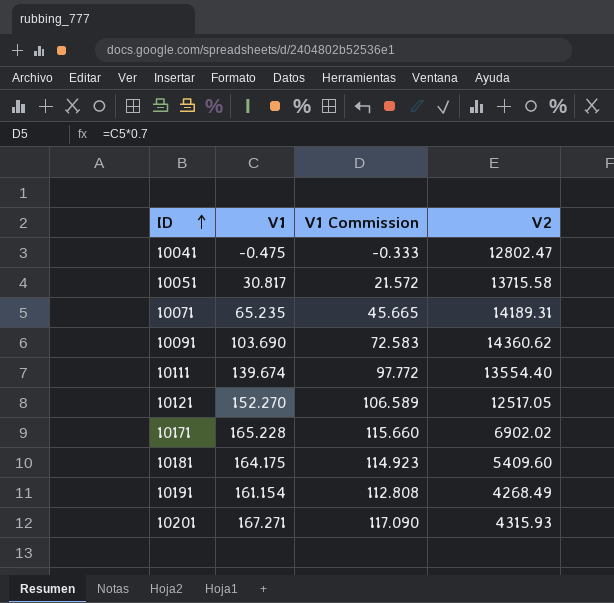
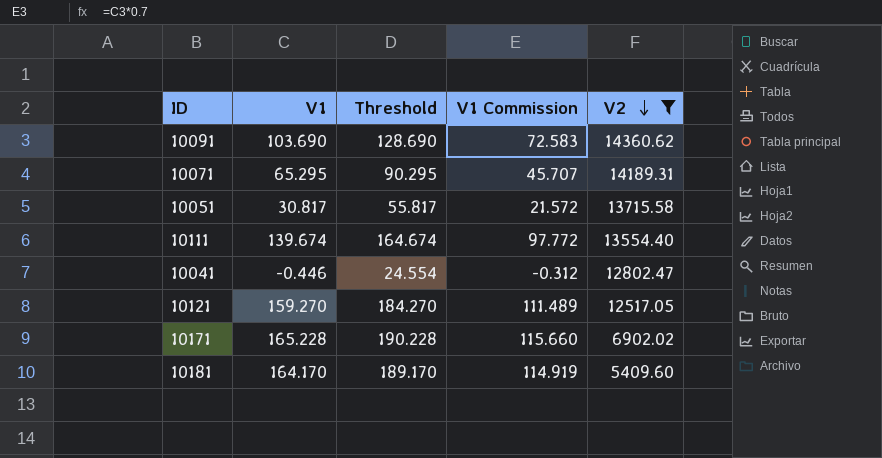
filter: none -> V2 >= 5409.60
row order: ID ascending -> V2 descending
column Threshold | formula: none -> [V1] + 25
10071 | V1: 65.235 -> 65.295
10071 | V1 Commission: 45.665 -> 45.707
10041 | V1: -0.475 -> -0.446
10041 | V1 Commission: -0.333 -> -0.312
10121 | V1: 152.270 -> 159.270
10121 | V1 Commission: 106.589 -> 111.489
10181 | V1: 164.175 -> 164.170
10181 | V1 Commission: 114.923 -> 114.919

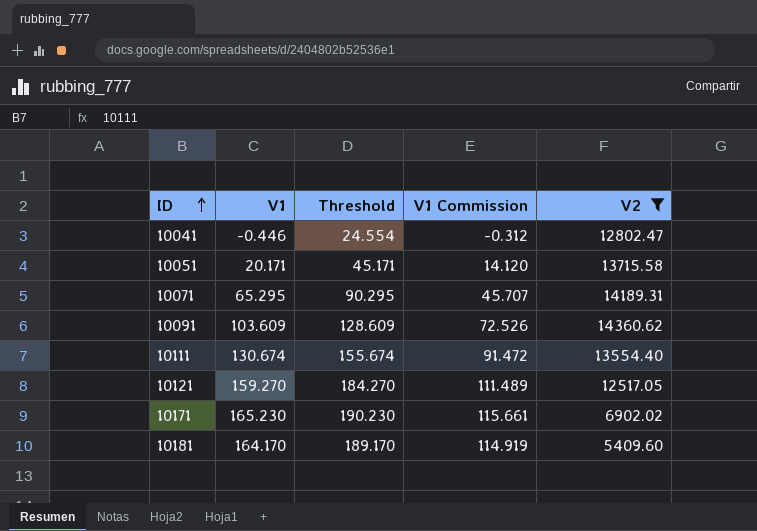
row order: V2 descending -> ID ascending
10051 | V1: 30.817 -> 20.171
10051 | Threshold: 55.817 -> 45.171
10051 | V1 Commission: 21.572 -> 14.120
10091 | V1: 103.690 -> 103.609
10091 | Threshold: 128.690 -> 128.609
10091 | V1 Commission: 72.583 -> 72.526
10111 | V1: 139.674 -> 130.674
10111 | Threshold: 164.674 -> 155.674
10111 | V1 Commission: 97.772 -> 91.472
10171 | V1: 165.228 -> 165.230
10171 | Threshold: 190.228 -> 190.230
10171 | V1 Commission: 115.660 -> 115.661

